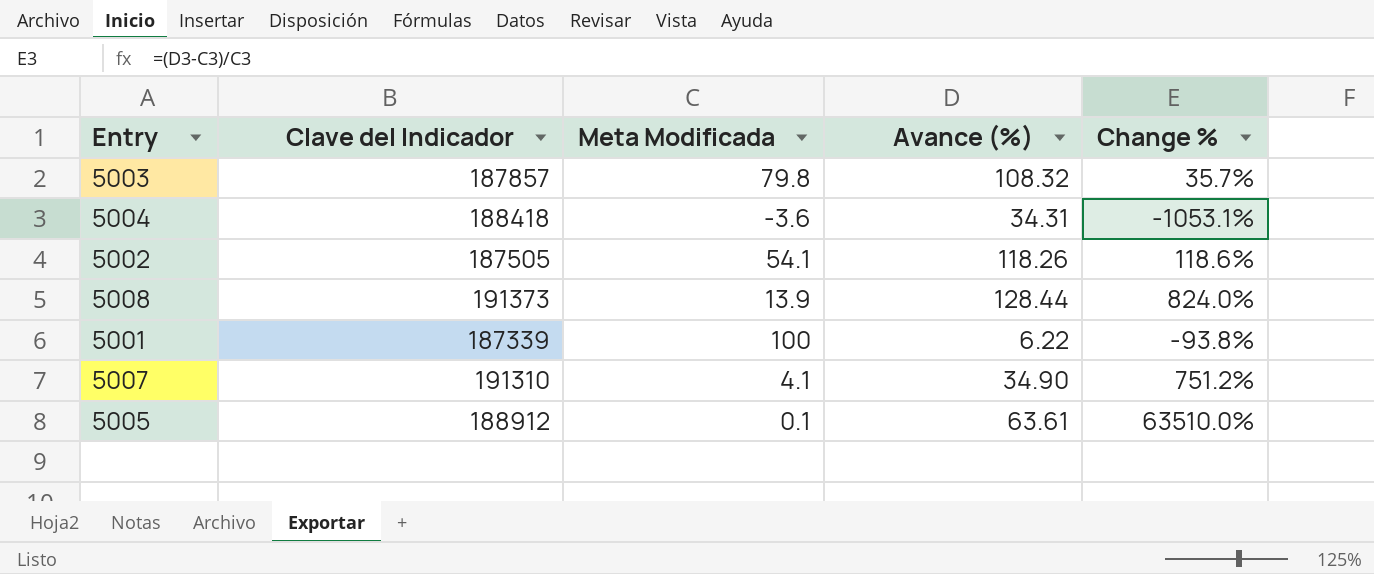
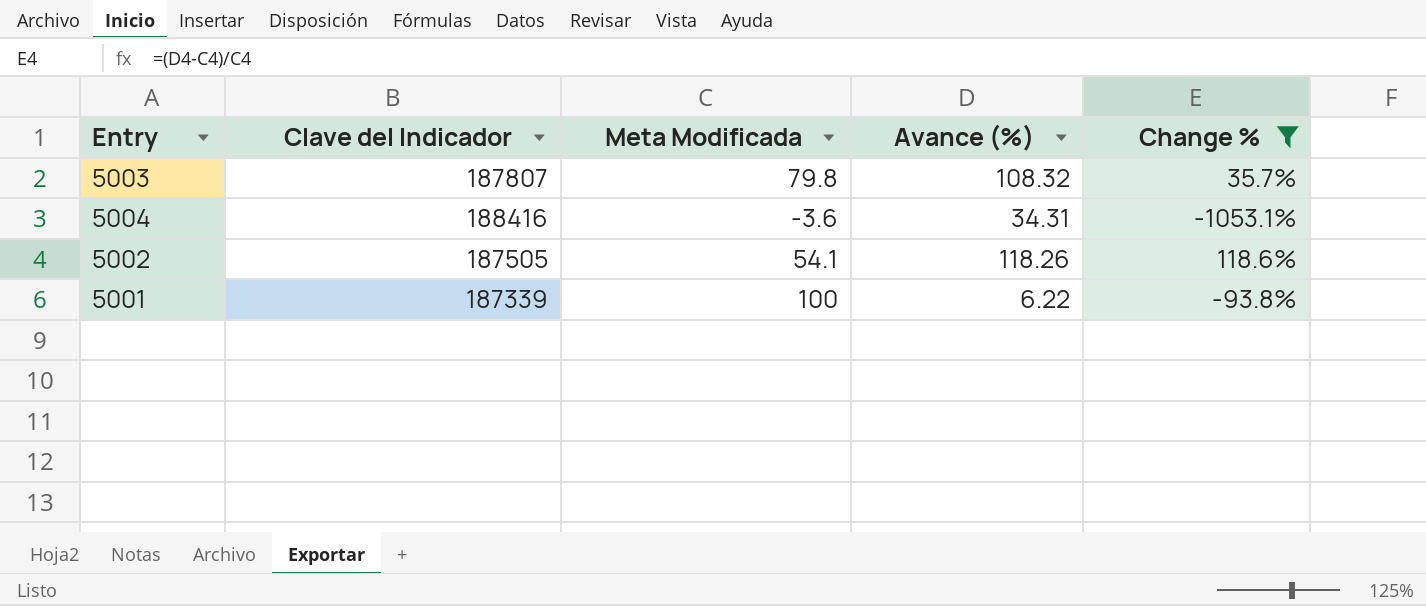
filter: none -> Change % <= 118.6%
5003 | Clave del Indicador: 187857 -> 187807
5004 | Clave del Indicador: 188418 -> 188416

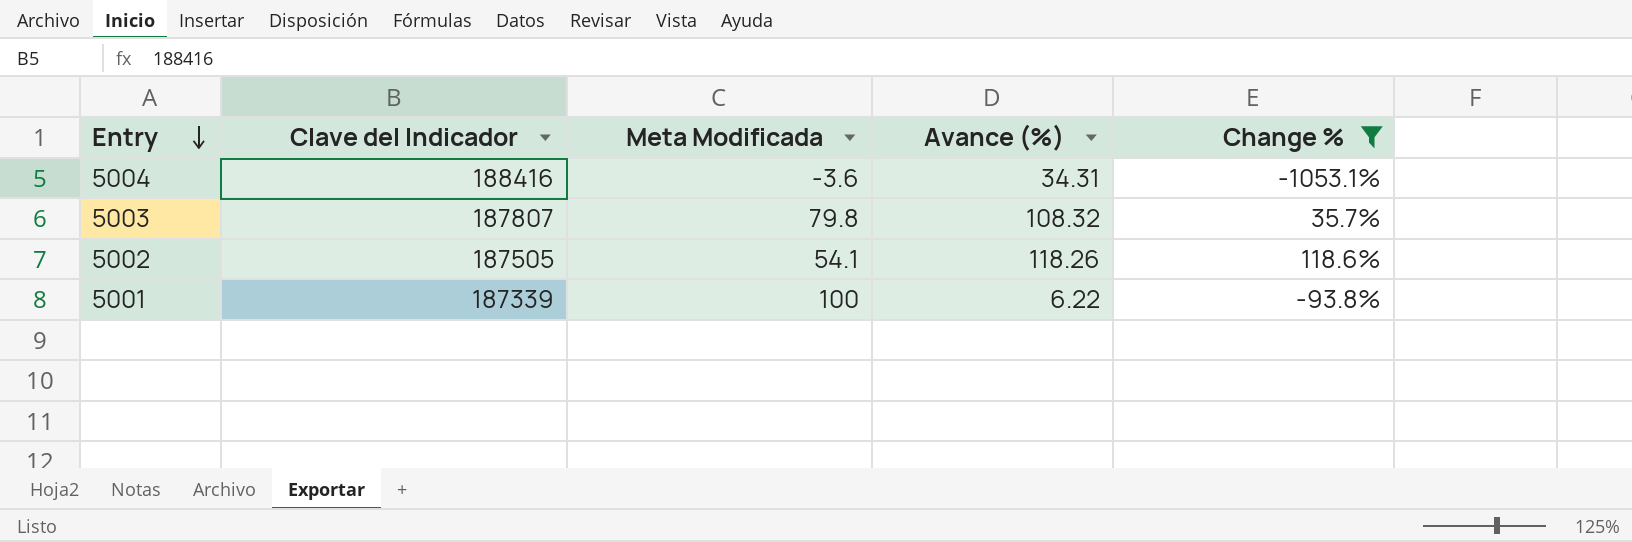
row order: none -> Entry descending

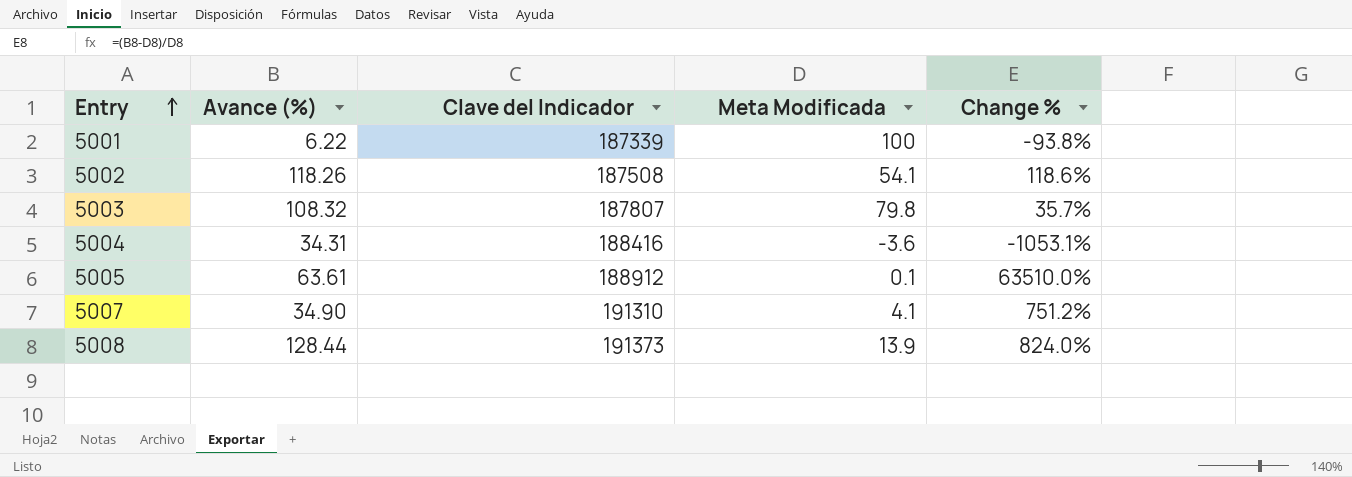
filter: Change % <= 118.6% -> none
row order: Entry descending -> Entry ascending
column Avance (%) | position: 4 -> 2
5002 | Clave del Indicador: 187505 -> 187508

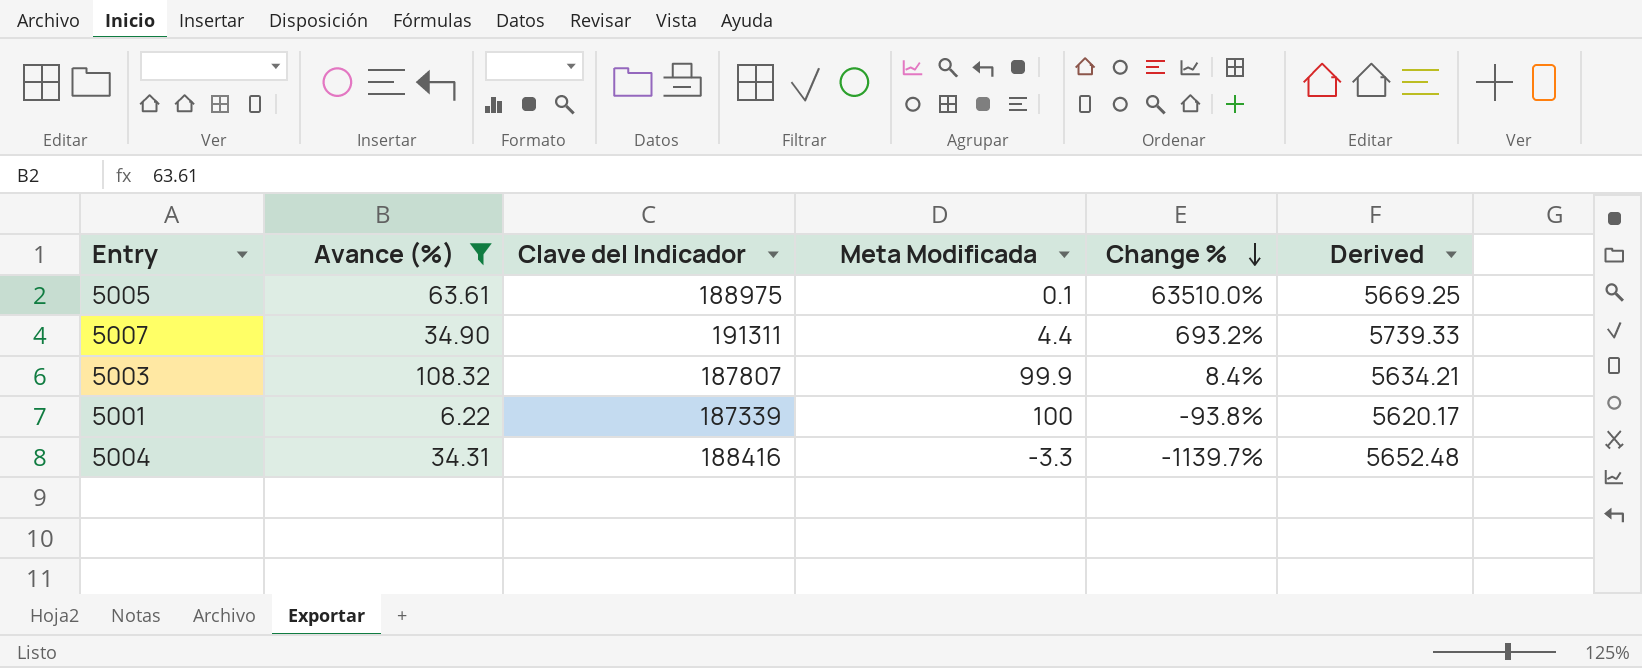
filter: none -> Avance (%) <= 108.32
row order: Entry ascending -> Change % descending
column Derived | formula: none -> [Clave del Indicador] * 0.03
5005 | Clave del Indicador: 188912 -> 188975
5007 | Clave del Indicador: 191310 -> 191311
5007 | Meta Modificada: 4.1 -> 4.4
5007 | Change %: 751.2% -> 693.2%
5003 | Meta Modificada: 79.8 -> 99.9
5003 | Change %: 35.7% -> 8.4%
5004 | Meta Modificada: -3.6 -> -3.3
5004 | Change %: -1053.1% -> -1139.7%

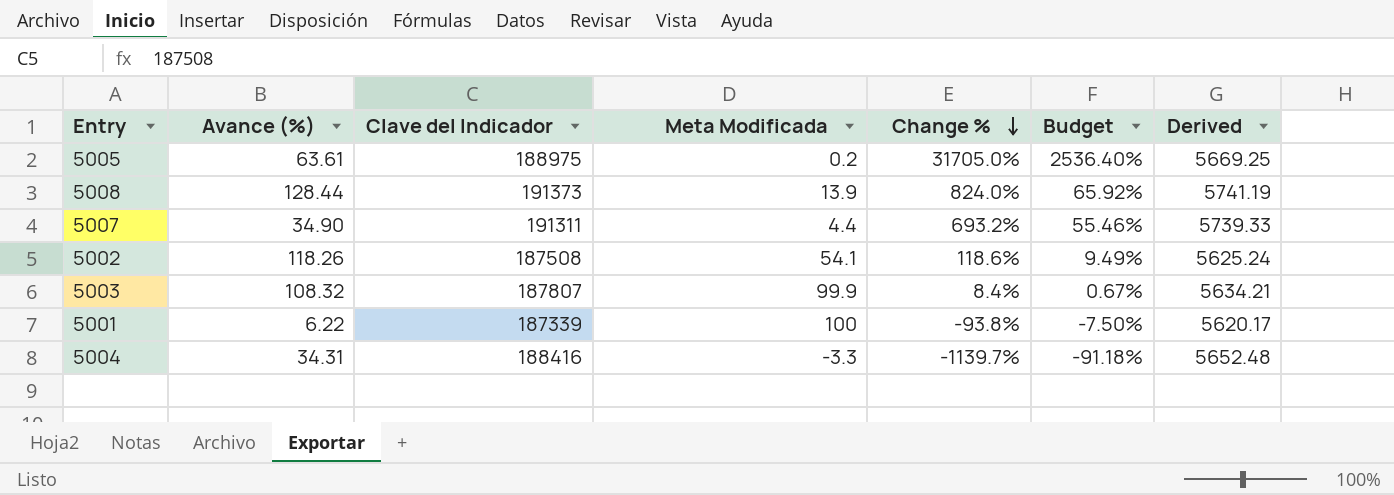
filter: Avance (%) <= 108.32 -> none
column Budget | formula: none -> [Change %] * 0.08
5005 | Meta Modificada: 0.1 -> 0.2
5005 | Change %: 63510.0% -> 31705.0%

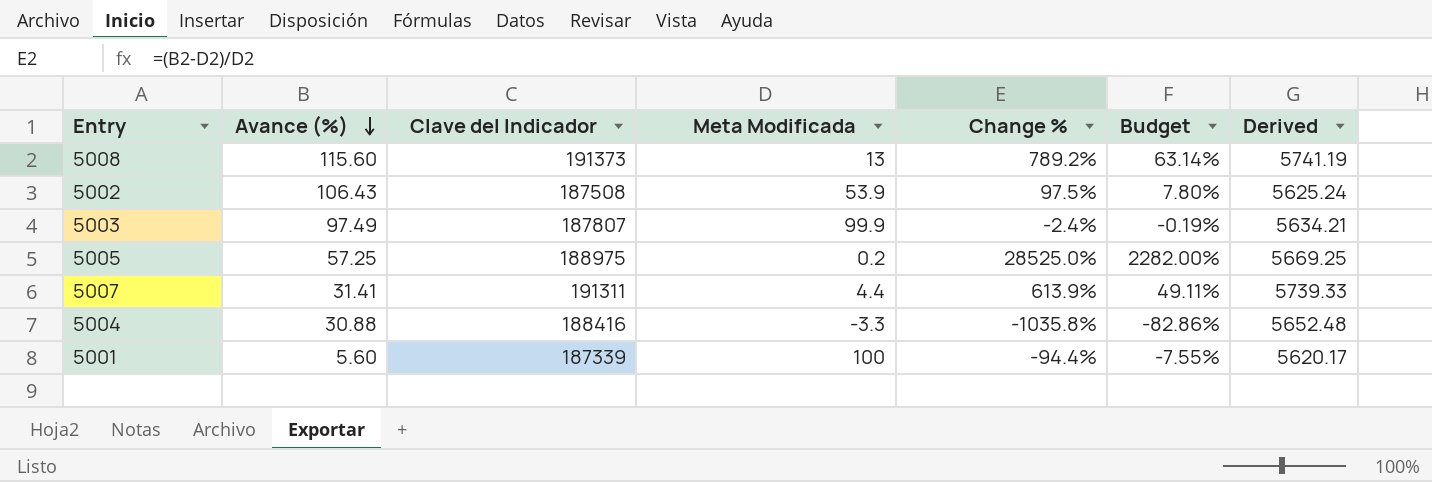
row order: Change % descending -> Avance (%) descending
5008 | Avance (%): 128.44 -> 115.60
5008 | Meta Modificada: 13.9 -> 13
5008 | Change %: 824.0% -> 789.2%
5008 | Budget: 65.92% -> 63.14%
5002 | Avance (%): 118.26 -> 106.43
5002 | Meta Modificada: 54.1 -> 53.9
5002 | Change %: 118.6% -> 97.5%
5002 | Budget: 9.49% -> 7.80%
5003 | Avance (%): 108.32 -> 97.49
5003 | Change %: 8.4% -> -2.4%
5003 | Budget: 0.67% -> -0.19%
5005 | Avance (%): 63.61 -> 57.25
5005 | Change %: 31705.0% -> 28525.0%
5005 | Budget: 2536.40% -> 2282.00%
5007 | Avance (%): 34.90 -> 31.41
5007 | Change %: 693.2% -> 613.9%
5007 | Budget: 55.46% -> 49.11%
5004 | Avance (%): 34.31 -> 30.88
5004 | Change %: -1139.7% -> -1035.8%
5004 | Budget: -91.18% -> -82.86%
5001 | Avance (%): 6.22 -> 5.60
5001 | Change %: -93.8% -> -94.4%
5001 | Budget: -7.50% -> -7.55%

